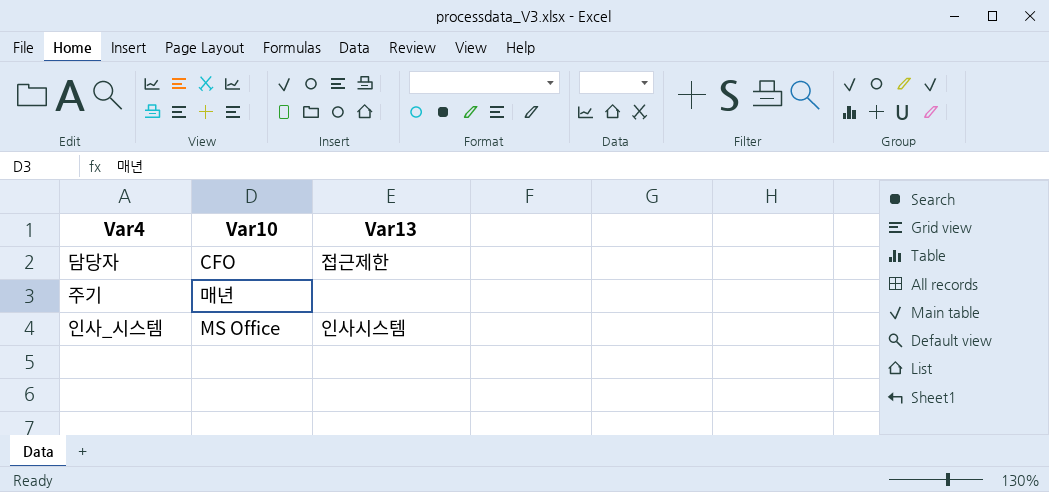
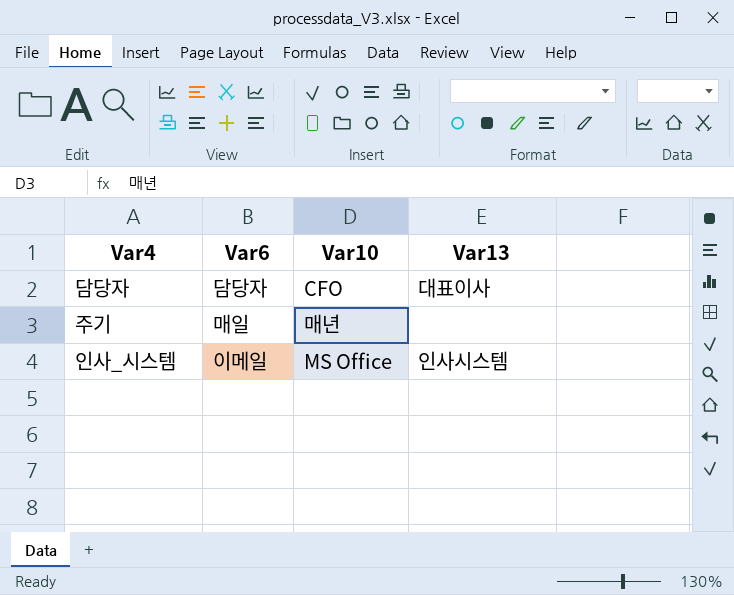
column Var6 | position: none -> 2
담당자 | Var13: 접근제한 -> 대표이사

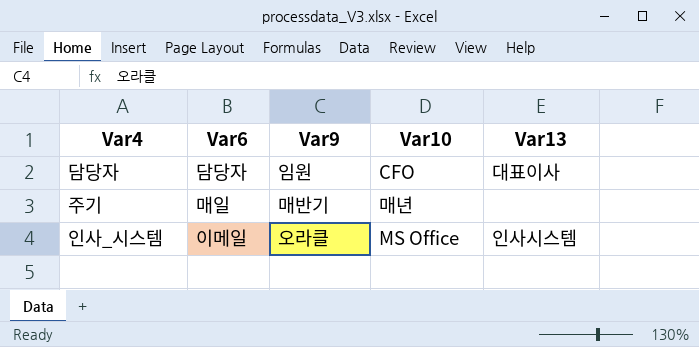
column Var9 | position: none -> 3

